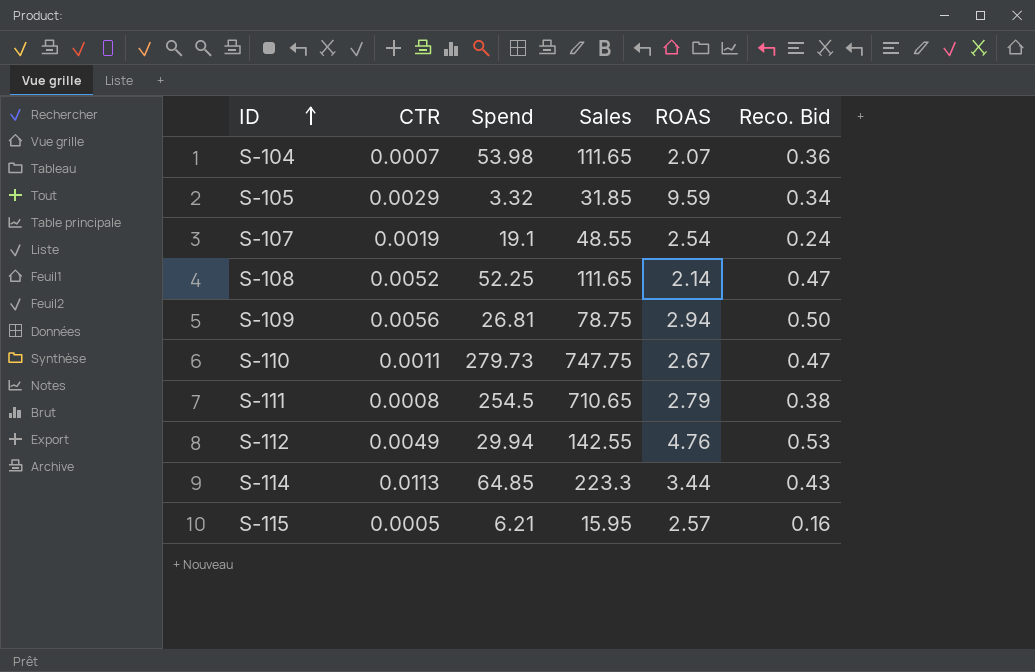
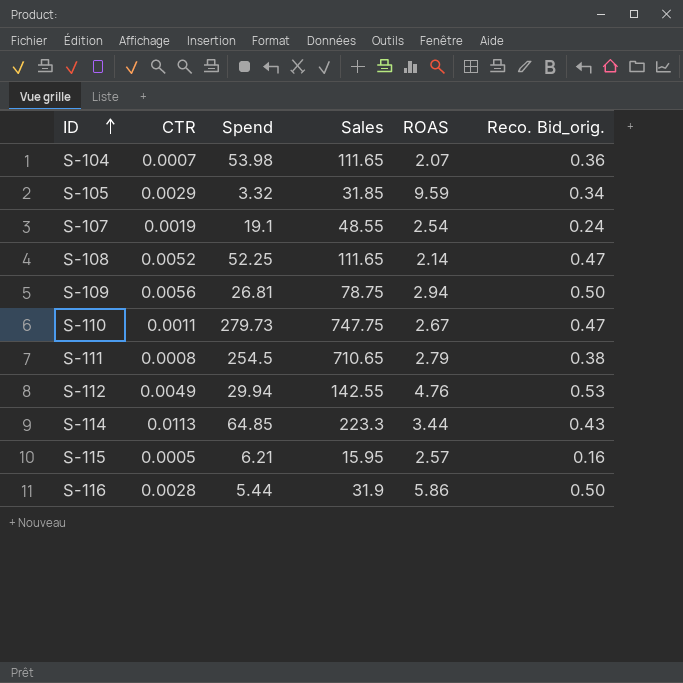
column name: Reco. Bid -> Reco. Bid_orig.
row S-116: none -> 0.0028 | 5.44 | 31.9 | 5.86 | 0.50

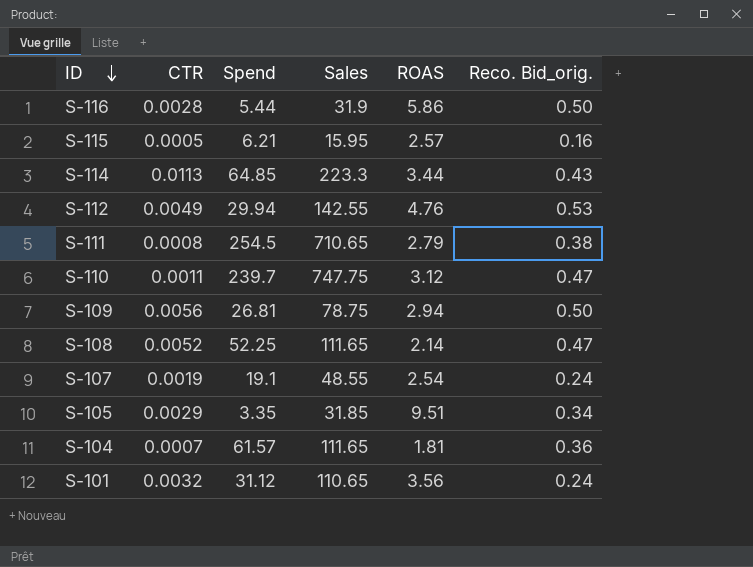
row order: ID ascending -> ID descending
S-110 | Spend: 279.73 -> 239.7
S-110 | ROAS: 2.67 -> 3.12
S-105 | Spend: 3.32 -> 3.35
S-105 | ROAS: 9.59 -> 9.51
S-104 | Spend: 53.98 -> 61.57
S-104 | ROAS: 2.07 -> 1.81
row S-101: none -> 0.0032 | 31.12 | 110.65 | 3.56 | 0.24

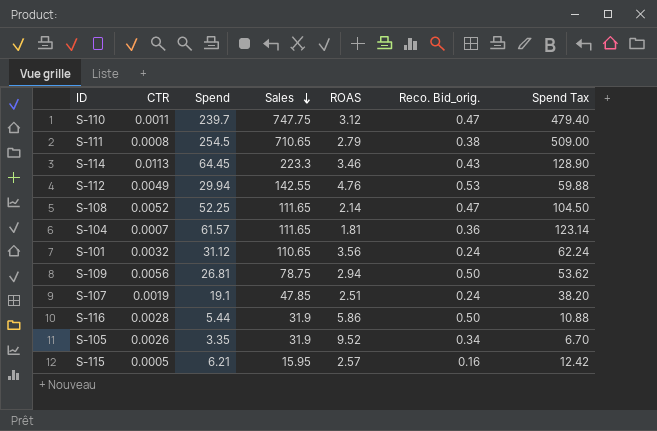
row order: ID descending -> Sales descending
column Spend Tax | formula: none -> [Spend] * 2
S-114 | Spend: 64.85 -> 64.45
S-114 | ROAS: 3.44 -> 3.46
S-107 | Sales: 48.55 -> 47.85
S-107 | ROAS: 2.54 -> 2.51
S-105 | CTR: 0.0029 -> 0.0026
S-105 | Sales: 31.85 -> 31.9
S-105 | ROAS: 9.51 -> 9.52

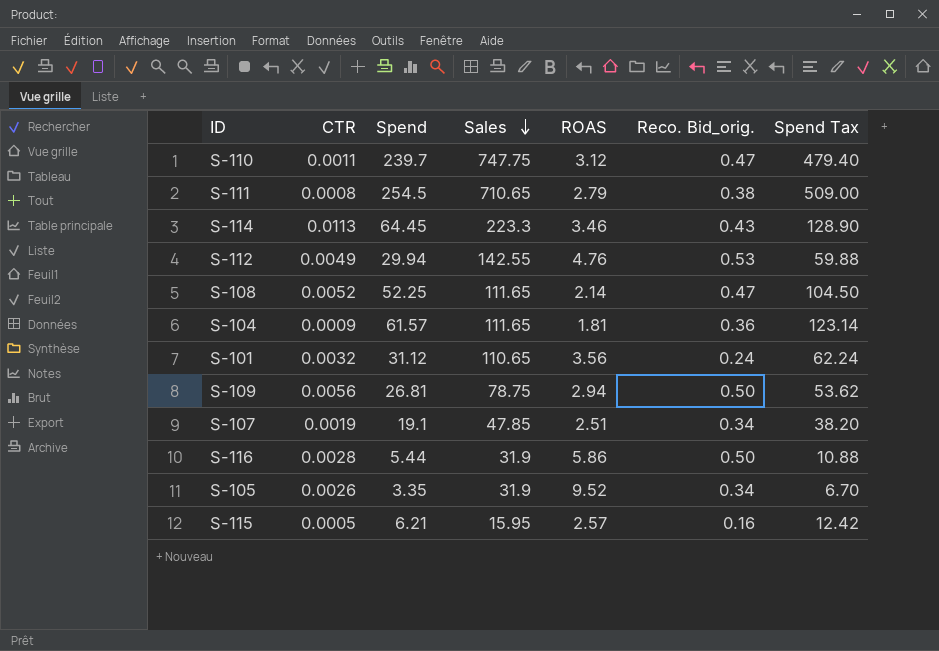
S-104 | CTR: 0.0007 -> 0.0009
S-107 | Reco. Bid_orig.: 0.24 -> 0.34

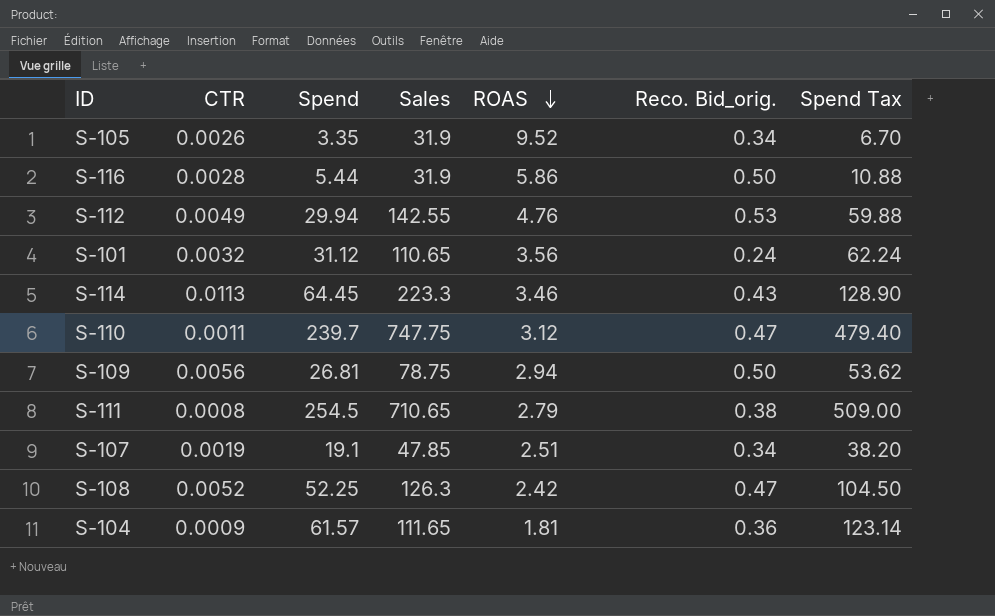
row order: Sales descending -> ROAS descending
row S-115: 0.0005 | 6.21 | 15.95 | 2.57 | 0.16 | 12.42 -> none
S-108 | Sales: 111.65 -> 126.3
S-108 | ROAS: 2.14 -> 2.42

